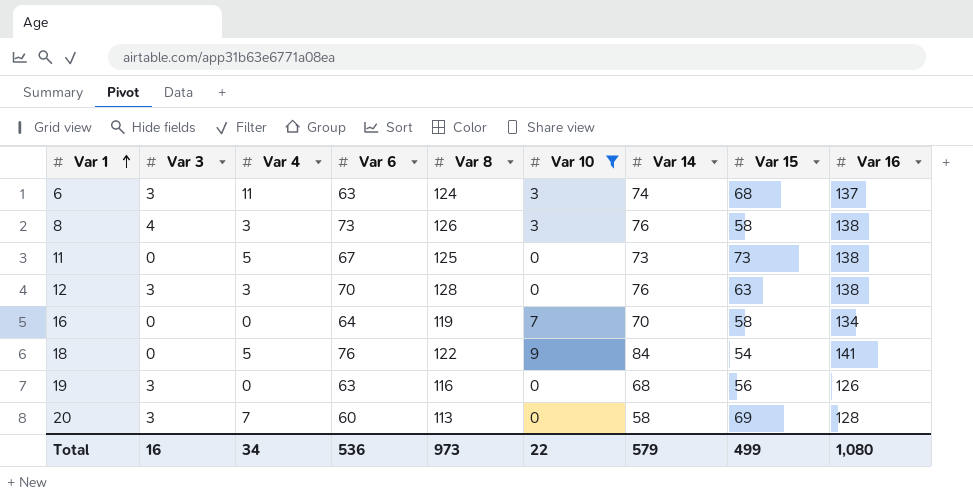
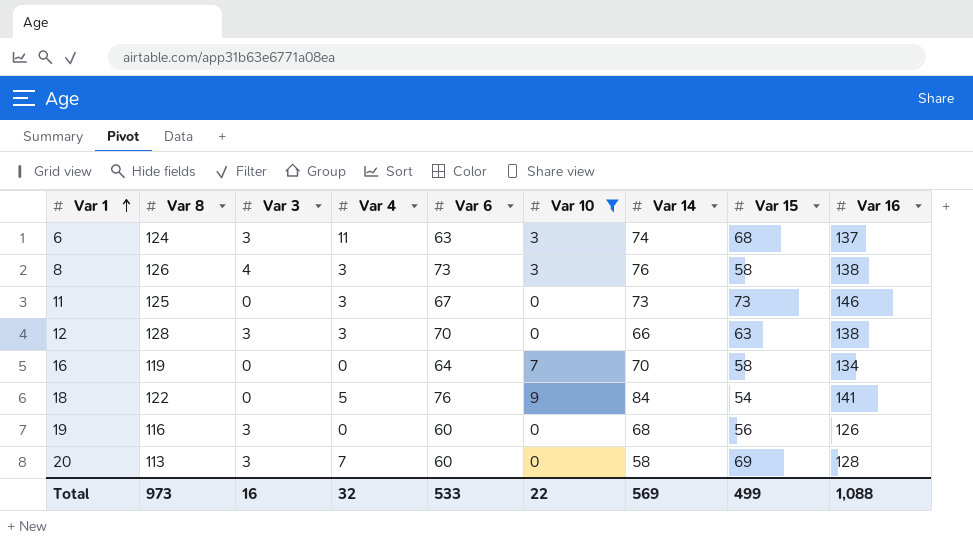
column Var 8 | position: 5 -> 2
11 | Var 4: 5 -> 3
11 | Var 16: 138 -> 146
12 | Var 14: 76 -> 66
19 | Var 6: 63 -> 60
Total | Var 4: 34 -> 32
Total | Var 6: 536 -> 533
Total | Var 14: 579 -> 569
Total | Var 16: 1,080 -> 1,088

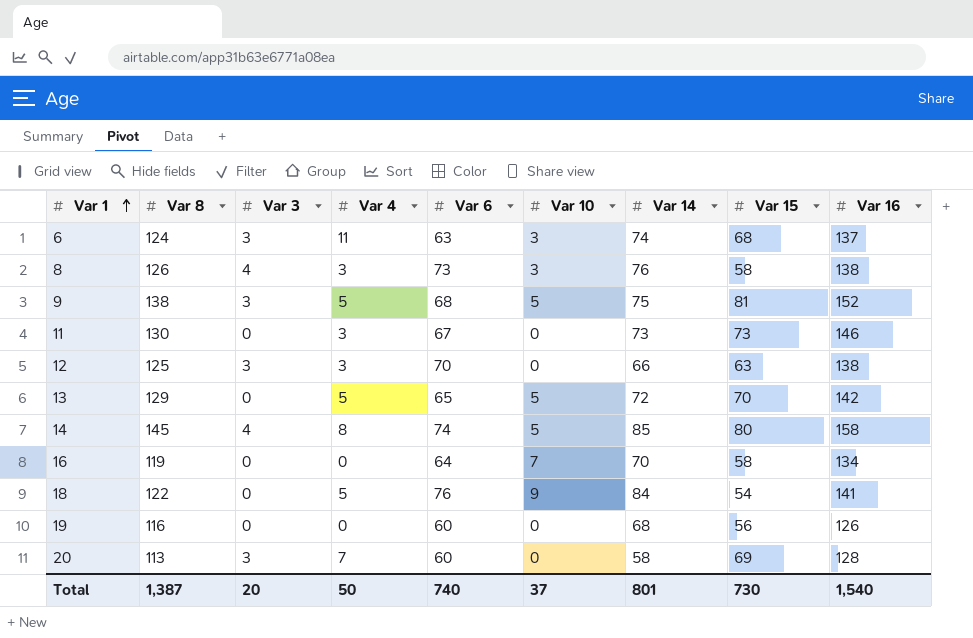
filter: Var 10 != 5 -> none
11 | Var 8: 125 -> 130
12 | Var 8: 128 -> 125
19 | Var 3: 3 -> 0
Total | Var 8: 973 -> 1,387
Total | Var 3: 16 -> 20
Total | Var 4: 32 -> 50
Total | Var 6: 533 -> 740
Total | Var 10: 22 -> 37
Total | Var 14: 569 -> 801
Total | Var 15: 499 -> 730
Total | Var 16: 1,088 -> 1,540

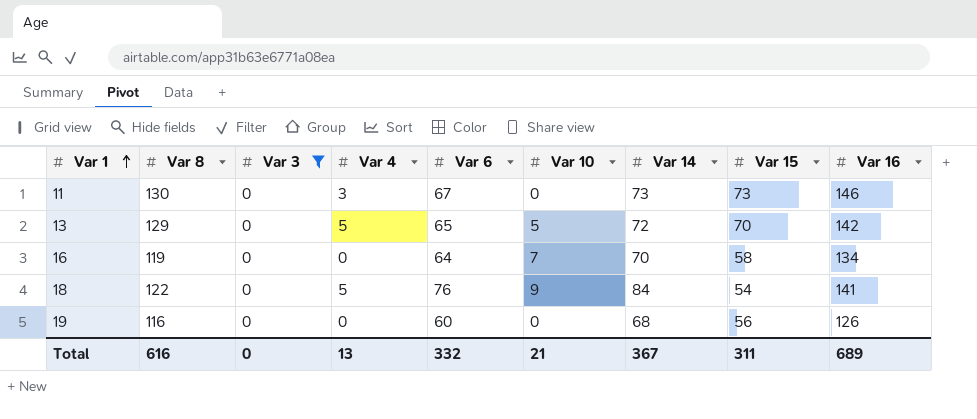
filter: none -> Var 3 = 0
Total | Var 8: 1,387 -> 616
Total | Var 3: 20 -> 0
Total | Var 4: 50 -> 13
Total | Var 6: 740 -> 332
Total | Var 10: 37 -> 21
Total | Var 14: 801 -> 367
Total | Var 15: 730 -> 311
Total | Var 16: 1,540 -> 689

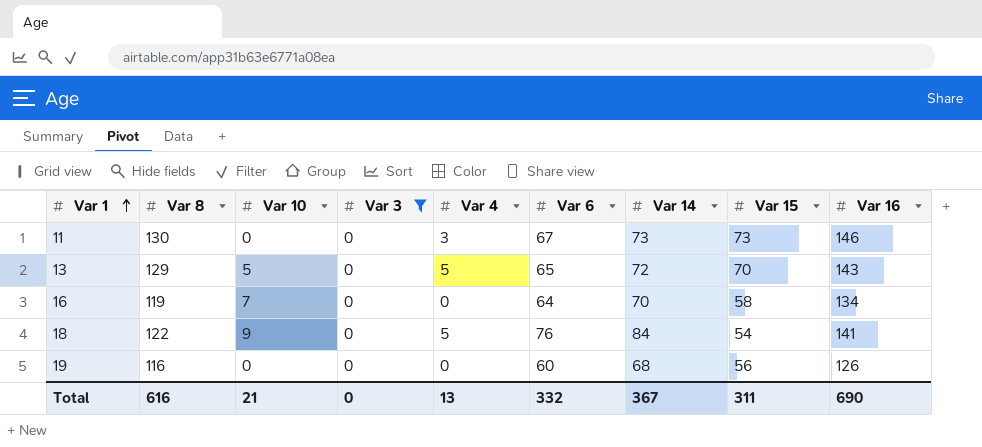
column Var 10 | position: 6 -> 3
13 | Var 16: 142 -> 143
Total | Var 16: 689 -> 690

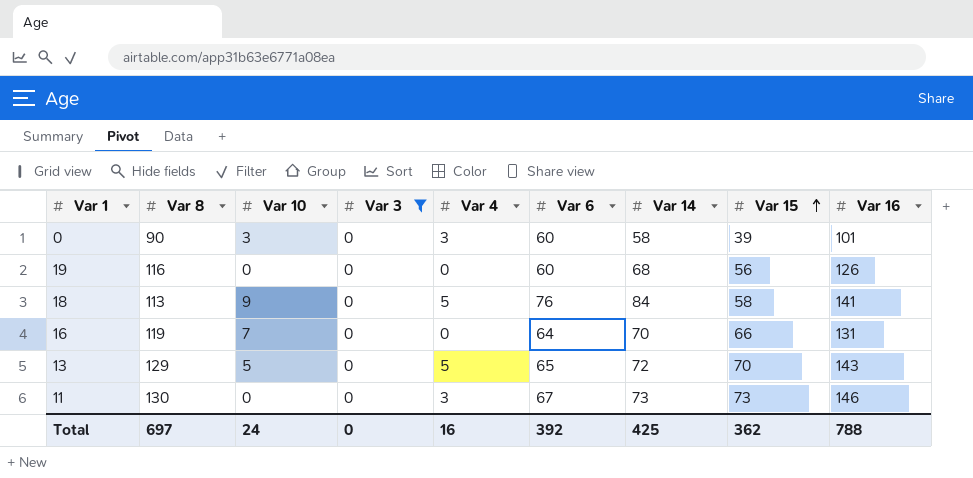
row order: Var 1 ascending -> Var 15 ascending
row 0: none -> 90 | 3 | 0 | 3 | 60 | 58 | 39 | 101
18 | Var 8: 122 -> 113
18 | Var 15: 54 -> 58
16 | Var 15: 58 -> 66
16 | Var 16: 134 -> 131
Total | Var 8: 616 -> 697
Total | Var 10: 21 -> 24
Total | Var 4: 13 -> 16
Total | Var 6: 332 -> 392
Total | Var 14: 367 -> 425
Total | Var 15: 311 -> 362
Total | Var 16: 690 -> 788

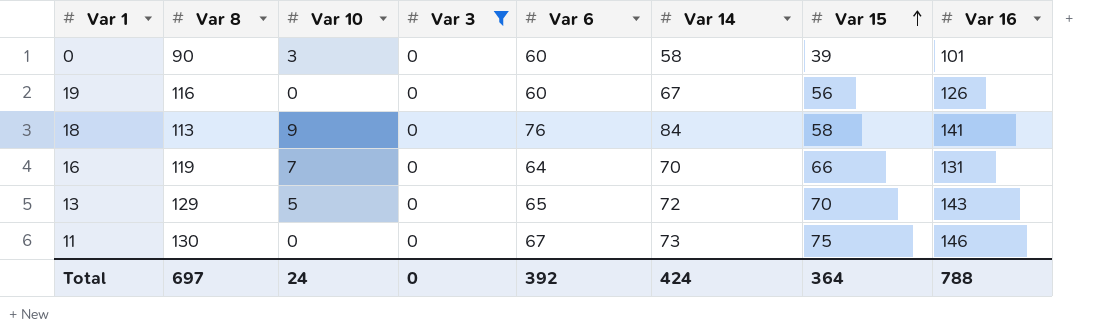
column Var 4 | position: 5 -> none
19 | Var 14: 68 -> 67
11 | Var 15: 73 -> 75
Total | Var 14: 425 -> 424
Total | Var 15: 362 -> 364

